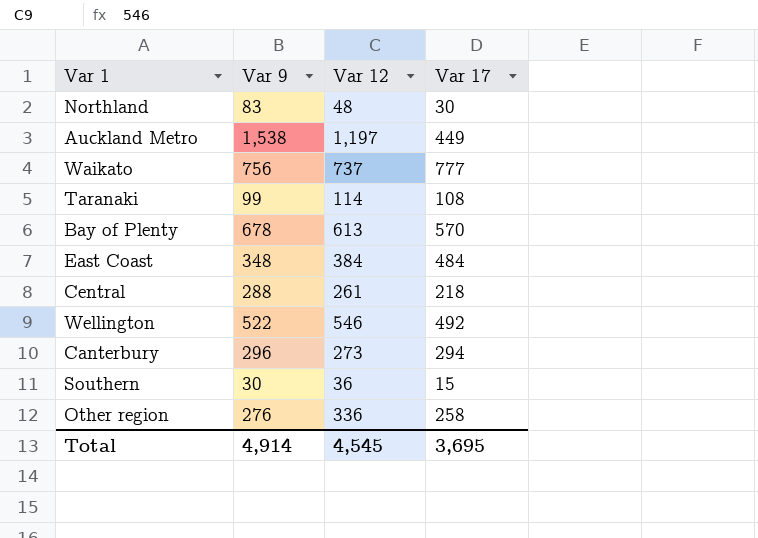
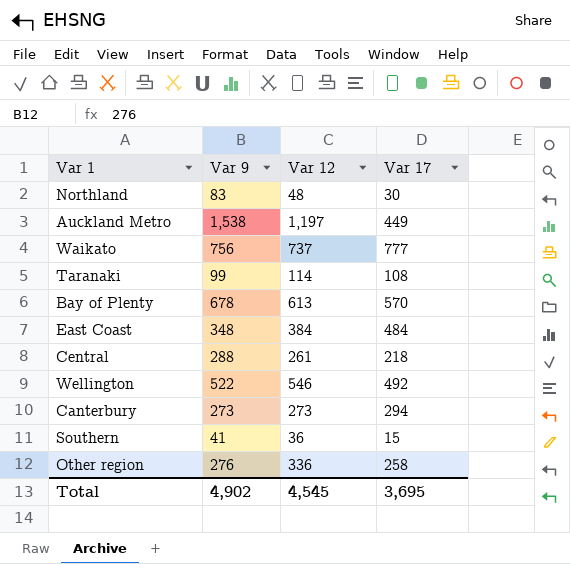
Canterbury | Var 9: 296 -> 273
Southern | Var 9: 30 -> 41
Total | Var 9: 4,914 -> 4,902

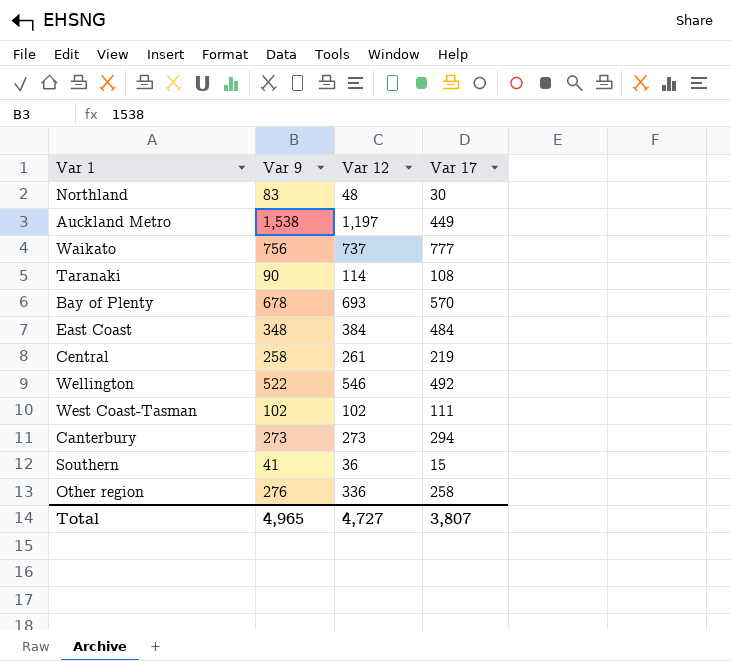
Taranaki | Var 9: 99 -> 90
Bay of Plenty | Var 12: 613 -> 693
Central | Var 9: 288 -> 258
Central | Var 17: 218 -> 219
row West Coast-Tasman: none -> 102 | 102 | 111
Total | Var 9: 4,902 -> 4,965
Total | Var 12: 4,545 -> 4,727
Total | Var 17: 3,695 -> 3,807

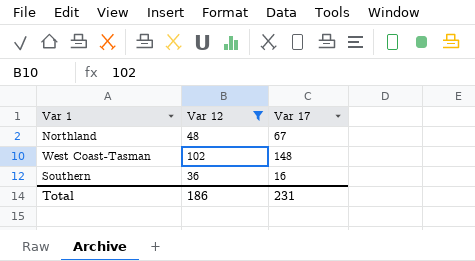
filter: none -> Var 12 <= 102
column Var 9 | position: 2 -> none
Northland | Var 17: 30 -> 67
West Coast-Tasman | Var 17: 111 -> 148
Southern | Var 17: 15 -> 16
Total | Var 12: 4,727 -> 186
Total | Var 17: 3,807 -> 231

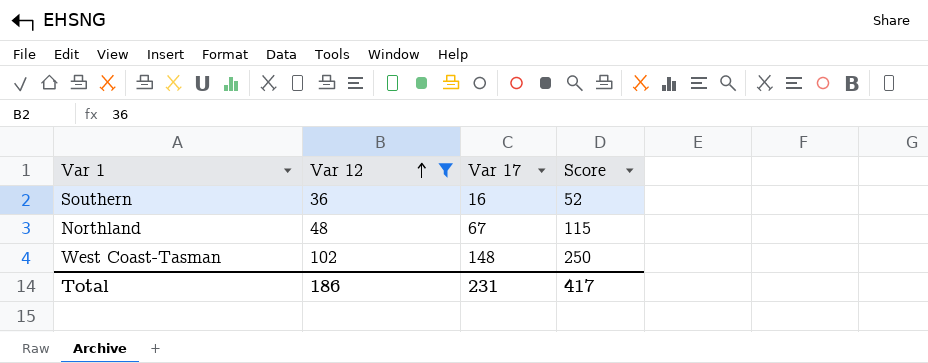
row order: none -> Var 12 ascending
column Score | formula: none -> [Var 12] + [Var 17]

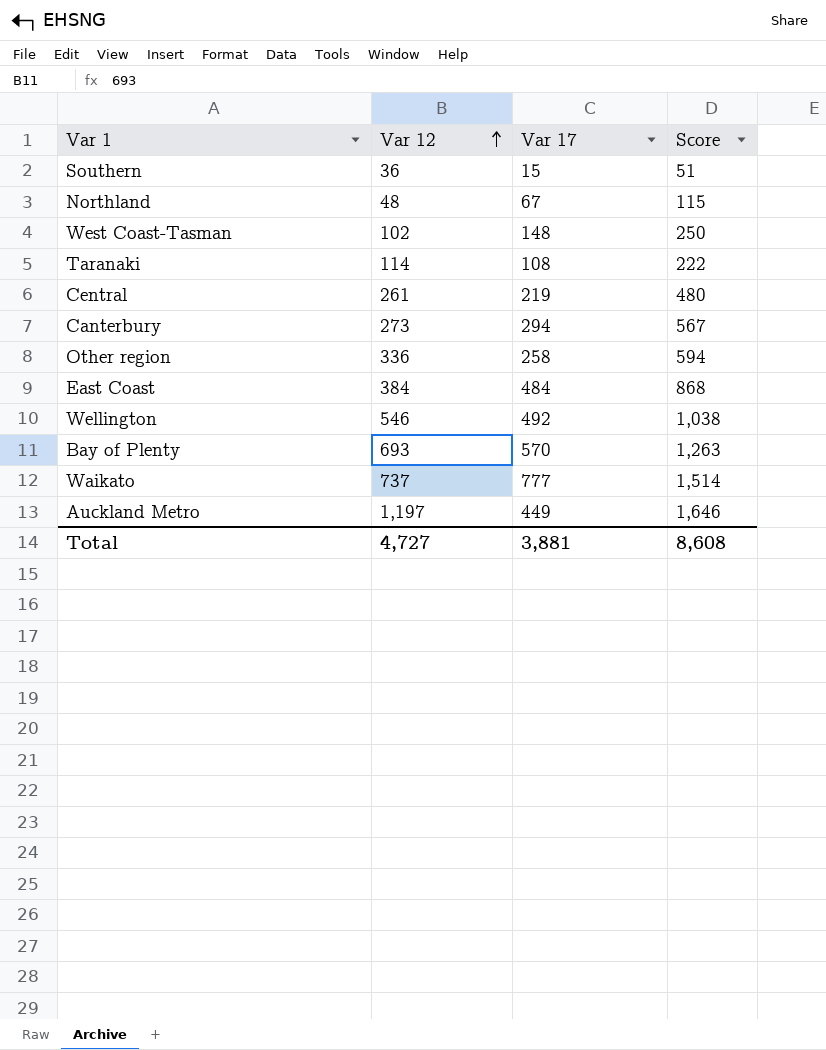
filter: Var 12 <= 102 -> none
Southern | Var 17: 16 -> 15
Southern | Score: 52 -> 51
Total | Var 12: 186 -> 4,727
Total | Var 17: 231 -> 3,881
Total | Score: 417 -> 8,608

